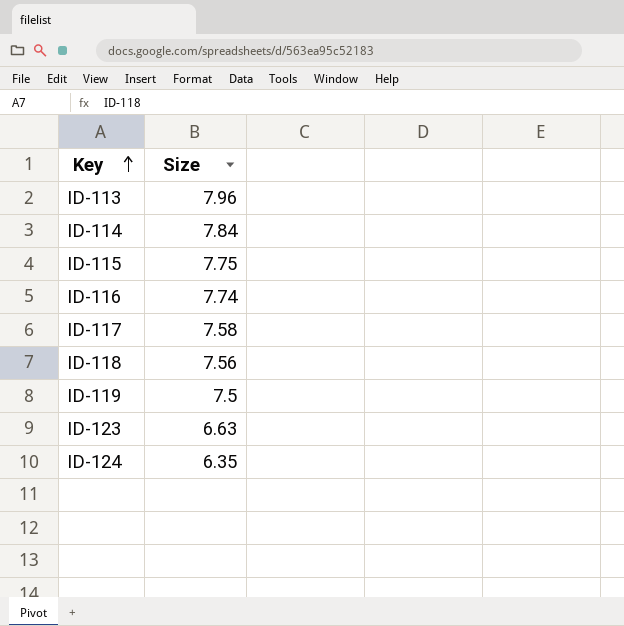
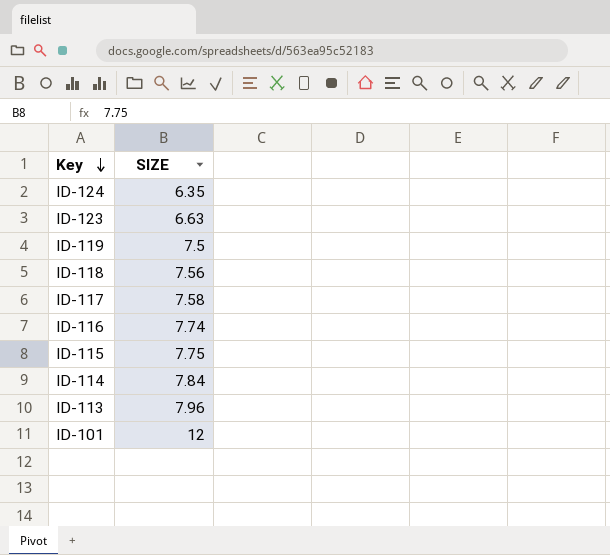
row order: Key ascending -> Key descending
column name: Size -> SIZE
row ID-101: none -> 12

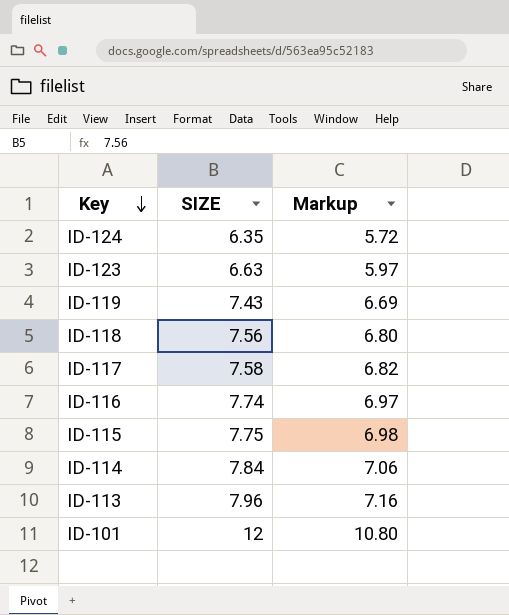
column Markup | formula: none -> [SIZE] * 0.9
ID-119 | SIZE: 7.5 -> 7.43

